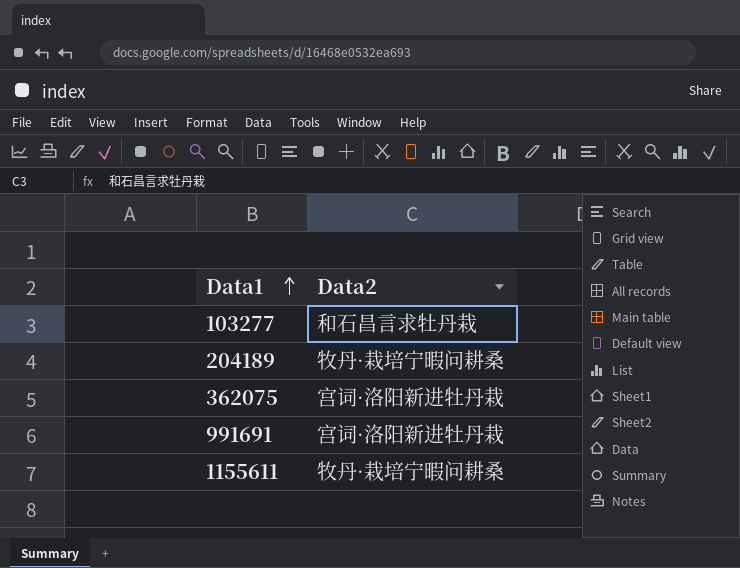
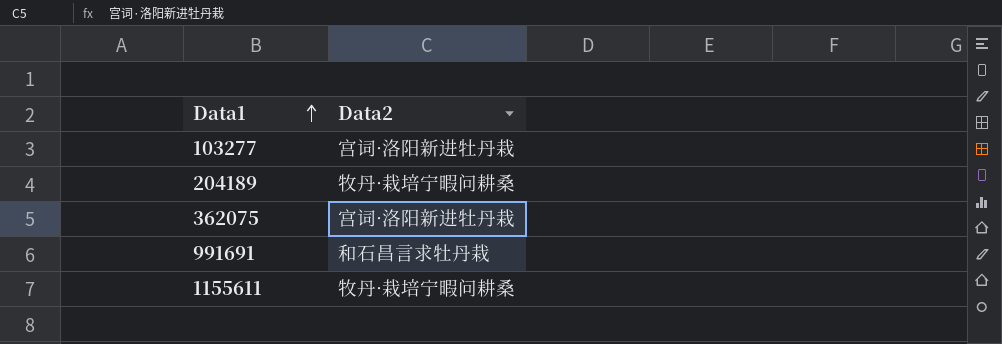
103277 | Data2: 和石昌言求牡丹栽 -> 宫词·洛阳新进牡丹栽
991691 | Data2: 宫词·洛阳新进牡丹栽 -> 和石昌言求牡丹栽

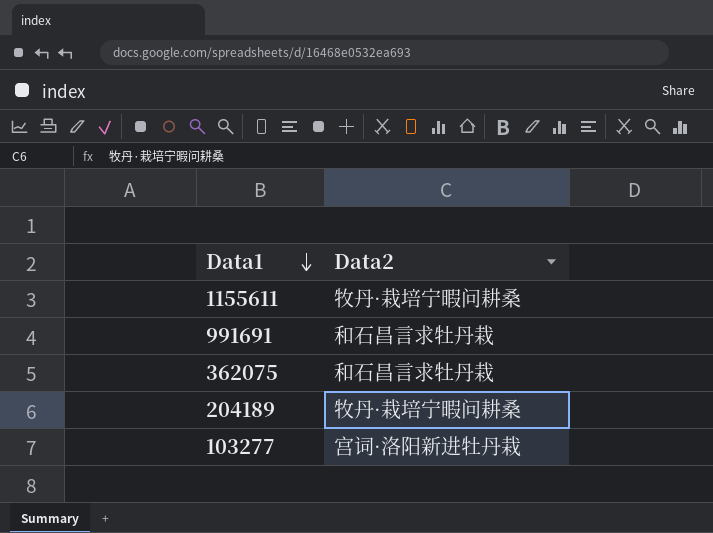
row order: Data1 ascending -> Data1 descending
362075 | Data2: 宫词·洛阳新进牡丹栽 -> 和石昌言求牡丹栽

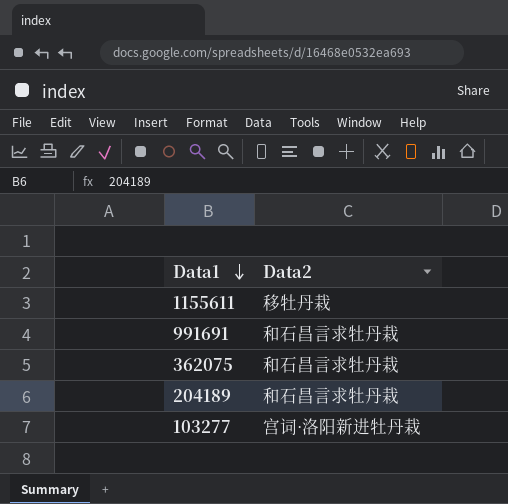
1155611 | Data2: 牧丹·栽培宁暇问耕桑 -> 移牡丹栽
204189 | Data2: 牧丹·栽培宁暇问耕桑 -> 和石昌言求牡丹栽

